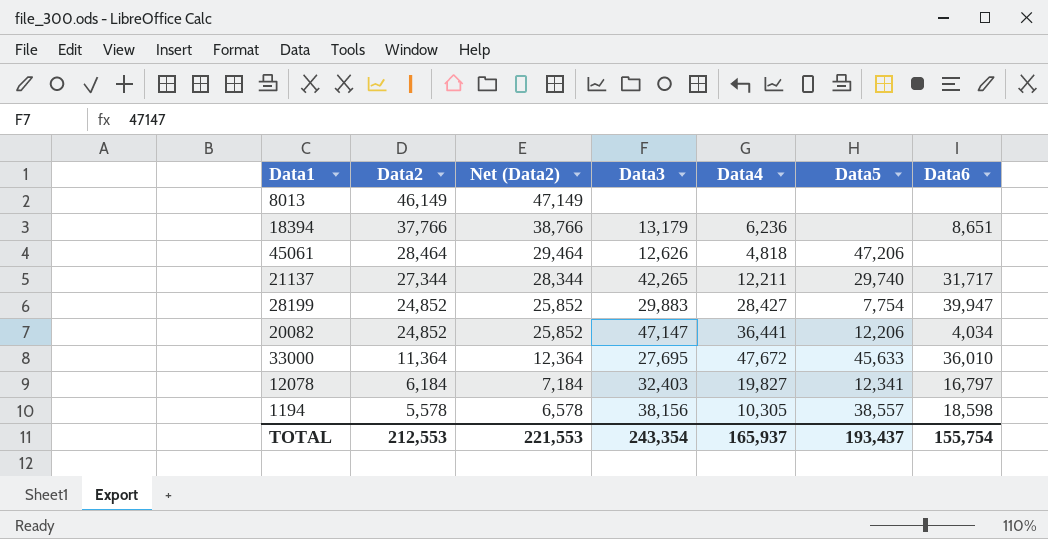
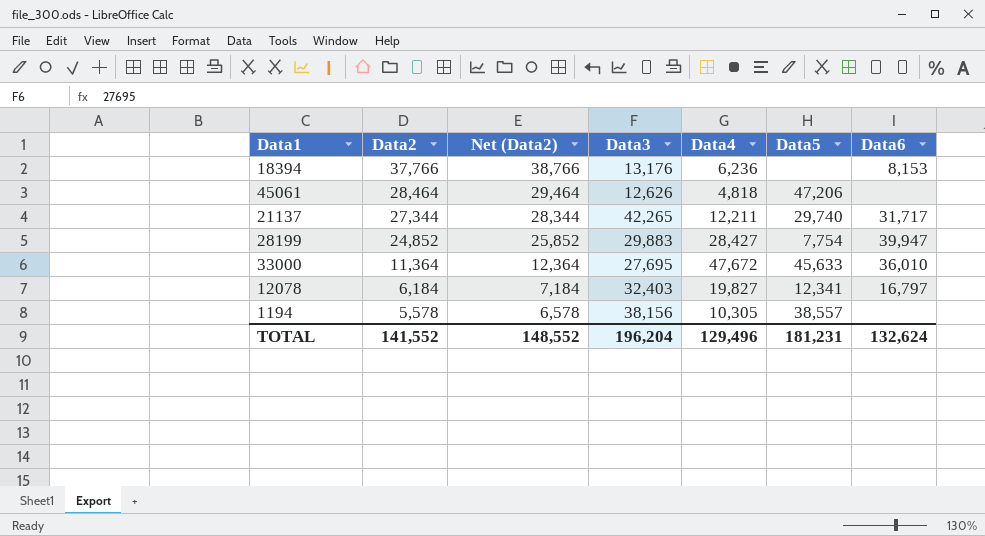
row 8013: 46,149 | 47,149 | none | none | none | none -> none
row 20082: 24,852 | 25,852 | 47,147 | 36,441 | 12,206 | 4,034 -> none
18394 | Data3: 13,179 -> 13,176
18394 | Data6: 8,651 -> 8,153
1194 | Data6: 18,598 -> none
TOTAL | Data2: 212,553 -> 141,552
TOTAL | Net (Data2): 221,553 -> 148,552
TOTAL | Data3: 243,354 -> 196,204
TOTAL | Data4: 165,937 -> 129,496
TOTAL | Data5: 193,437 -> 181,231
TOTAL | Data6: 155,754 -> 132,624

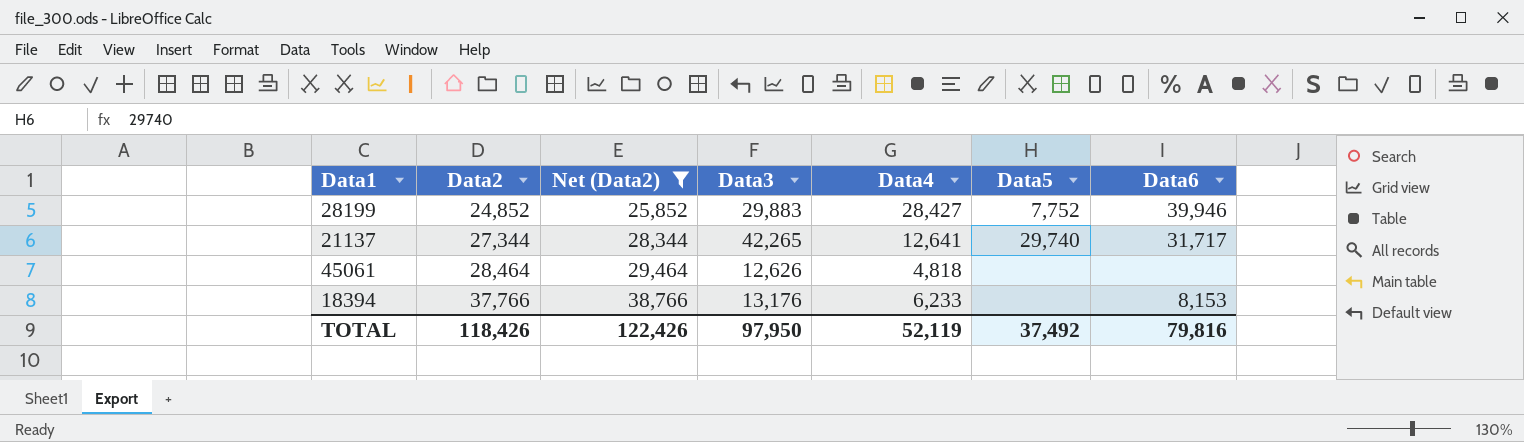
filter: none -> Net (Data2) >= 25,852
row order: Data2 descending -> Data2 ascending
28199 | Data5: 7,754 -> 7,752
28199 | Data6: 39,947 -> 39,946
21137 | Data4: 12,211 -> 12,641
45061 | Data5: 47,206 -> none
18394 | Data4: 6,236 -> 6,233
TOTAL | Data2: 141,552 -> 118,426
TOTAL | Net (Data2): 148,552 -> 122,426
TOTAL | Data3: 196,204 -> 97,950
TOTAL | Data4: 129,496 -> 52,119
TOTAL | Data5: 181,231 -> 37,492
TOTAL | Data6: 132,624 -> 79,816

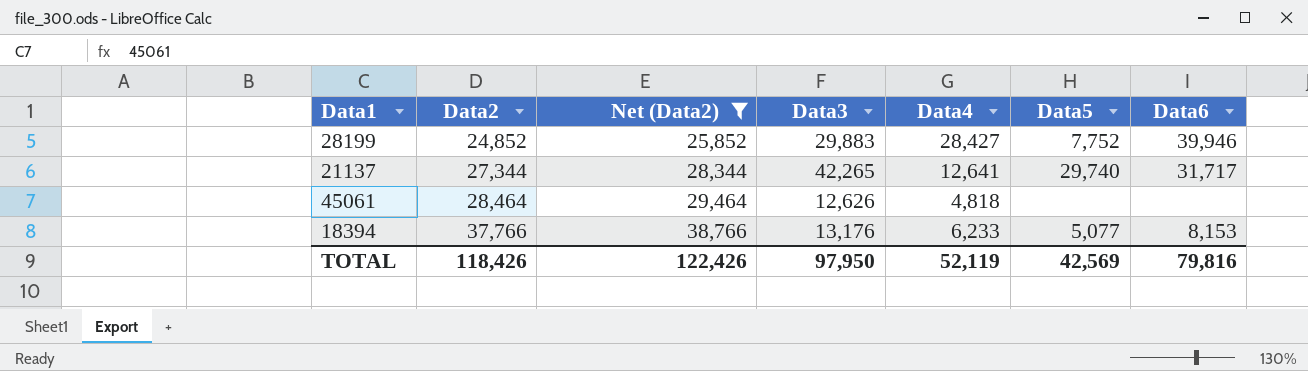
18394 | Data5: none -> 5,077
TOTAL | Data5: 37,492 -> 42,569

